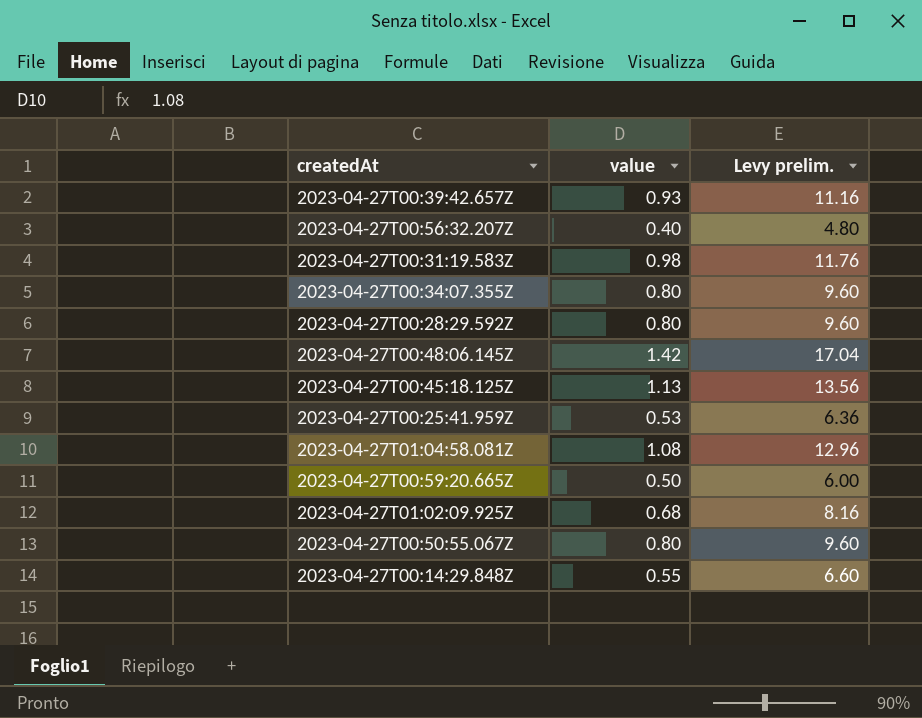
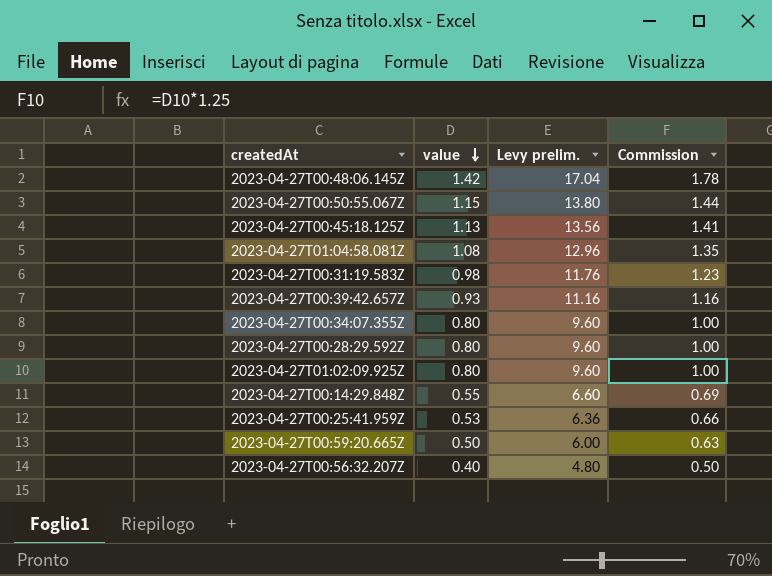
row order: none -> value descending
column Commission | formula: none -> [value] * 1.25
2023-04-27T00:50:55.067Z | value: 0.80 -> 1.15
2023-04-27T00:50:55.067Z | Levy prelim.: 9.60 -> 13.80
2023-04-27T01:02:09.925Z | value: 0.68 -> 0.80
2023-04-27T01:02:09.925Z | Levy prelim.: 8.16 -> 9.60

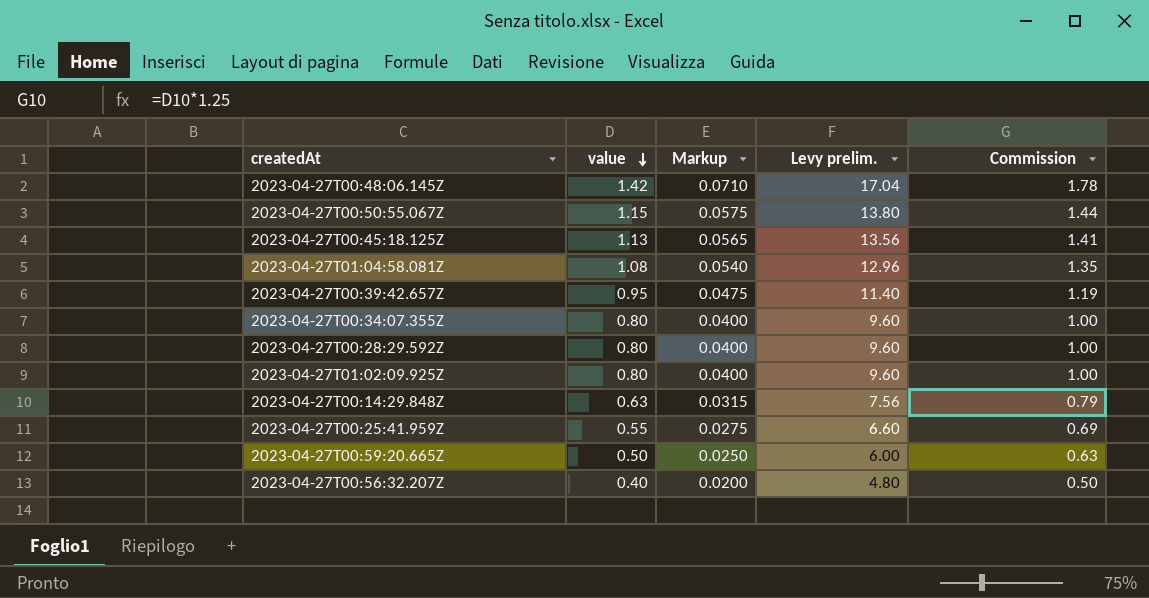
column Markup | formula: none -> [value] * 0.05
row 2023-04-27T00:31:19.583Z: 0.98 | 11.76 | 1.23 -> none
2023-04-27T00:39:42.657Z | value: 0.93 -> 0.95
2023-04-27T00:39:42.657Z | Levy prelim.: 11.16 -> 11.40
2023-04-27T00:39:42.657Z | Commission: 1.16 -> 1.19
2023-04-27T00:14:29.848Z | value: 0.55 -> 0.63
2023-04-27T00:14:29.848Z | Levy prelim.: 6.60 -> 7.56
2023-04-27T00:14:29.848Z | Commission: 0.69 -> 0.79
2023-04-27T00:25:41.959Z | value: 0.53 -> 0.55
2023-04-27T00:25:41.959Z | Levy prelim.: 6.36 -> 6.60
2023-04-27T00:25:41.959Z | Commission: 0.66 -> 0.69

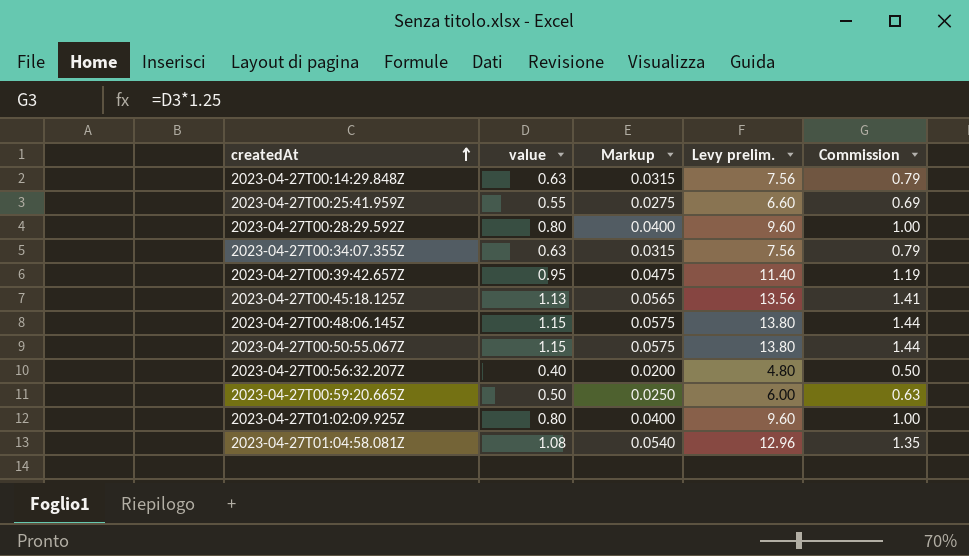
row order: value descending -> createdAt ascending
2023-04-27T00:34:07.355Z | value: 0.80 -> 0.63
2023-04-27T00:34:07.355Z | Markup: 0.0400 -> 0.0315
2023-04-27T00:34:07.355Z | Levy prelim.: 9.60 -> 7.56
2023-04-27T00:34:07.355Z | Commission: 1.00 -> 0.79
2023-04-27T00:48:06.145Z | value: 1.42 -> 1.15
2023-04-27T00:48:06.145Z | Markup: 0.0710 -> 0.0575
2023-04-27T00:48:06.145Z | Levy prelim.: 17.04 -> 13.80
2023-04-27T00:48:06.145Z | Commission: 1.78 -> 1.44

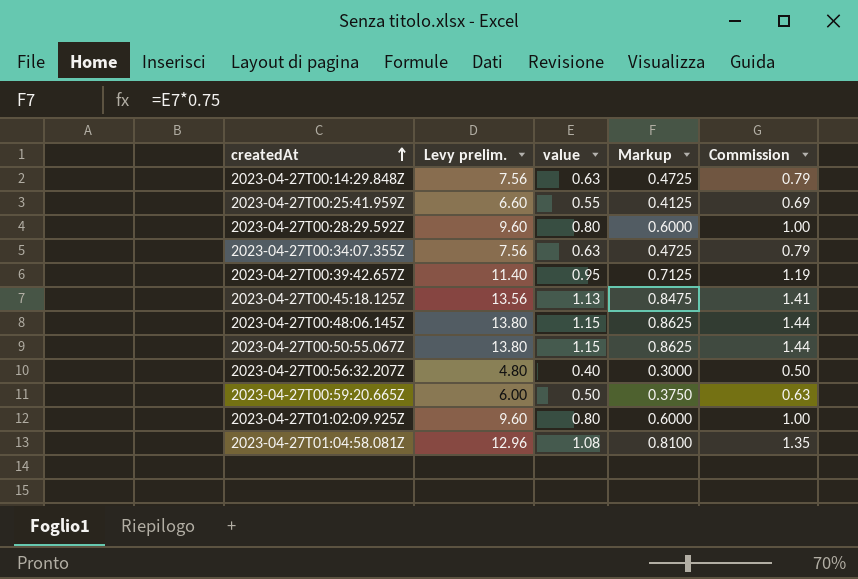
column Levy prelim. | position: 4 -> 2
column Markup | formula: [value] * 0.05 -> [value] * 0.75

